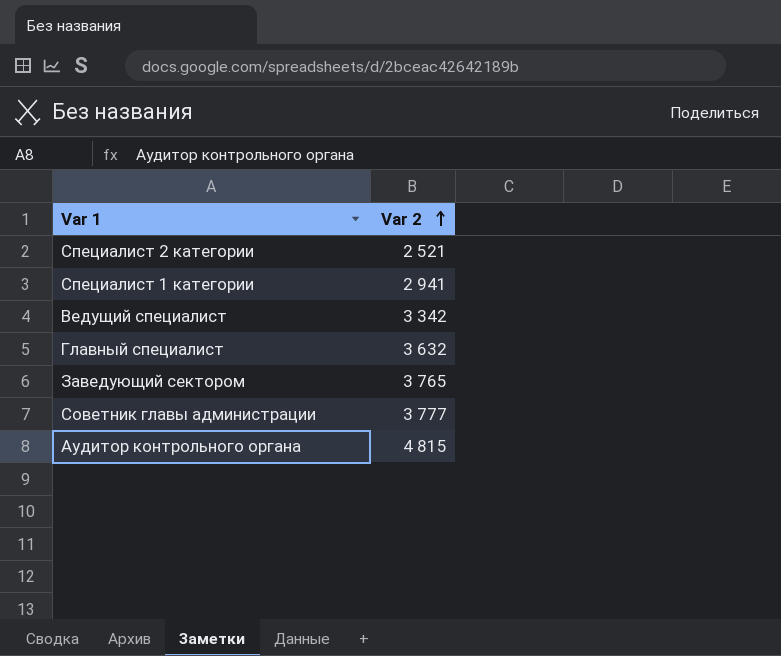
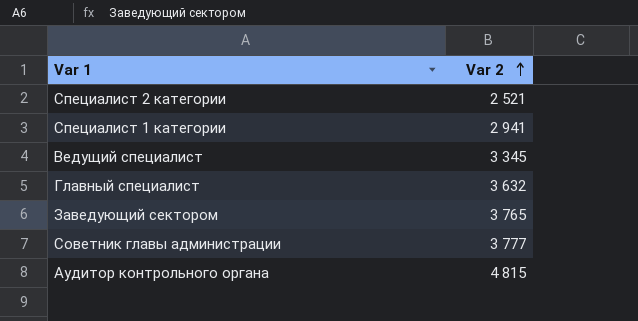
Ведущий специалист | Var 2: 3 342 -> 3 345

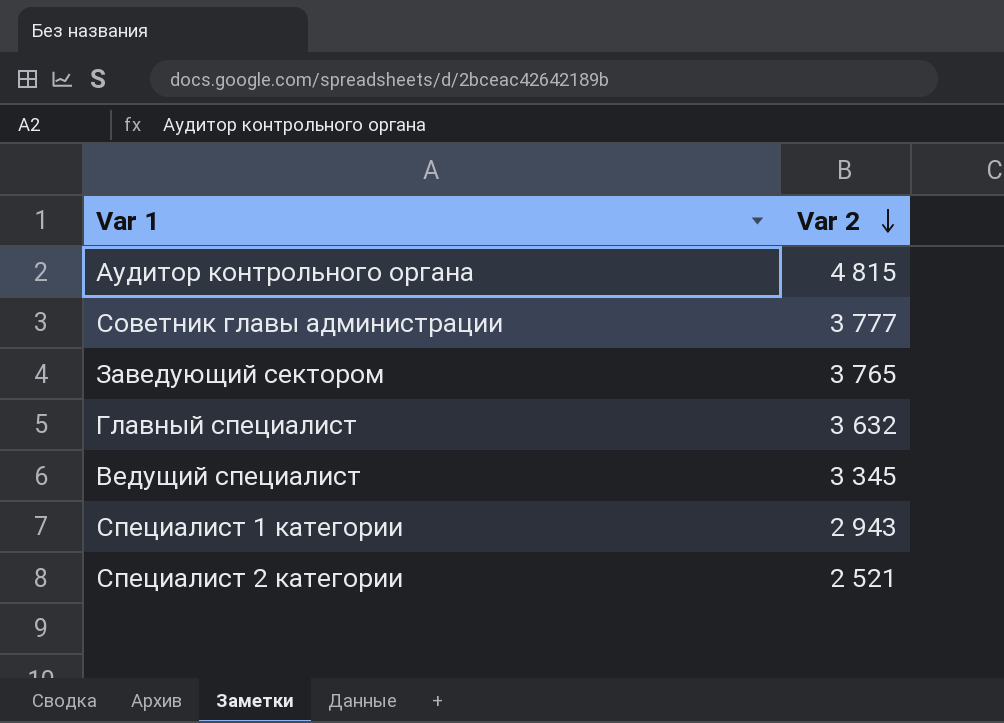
row order: Var 2 ascending -> Var 2 descending
Специалист 1 категории | Var 2: 2 941 -> 2 943

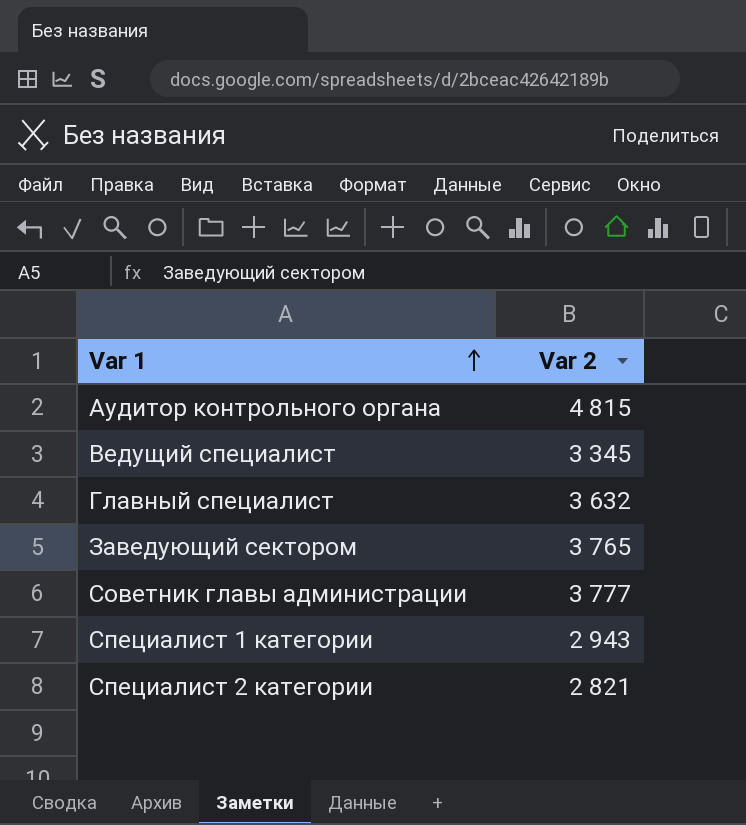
row order: Var 2 descending -> Var 1 ascending
Специалист 2 категории | Var 2: 2 521 -> 2 821

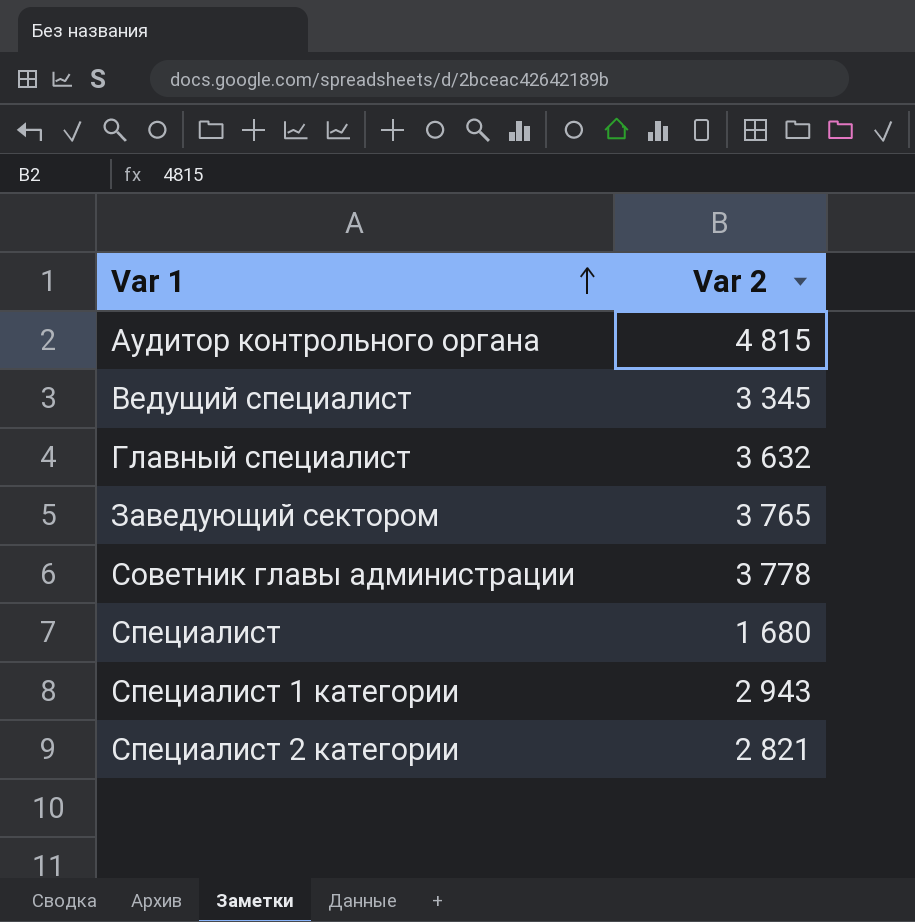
Советник главы администрации | Var 2: 3 777 -> 3 778
row Специалист: none -> 1 680

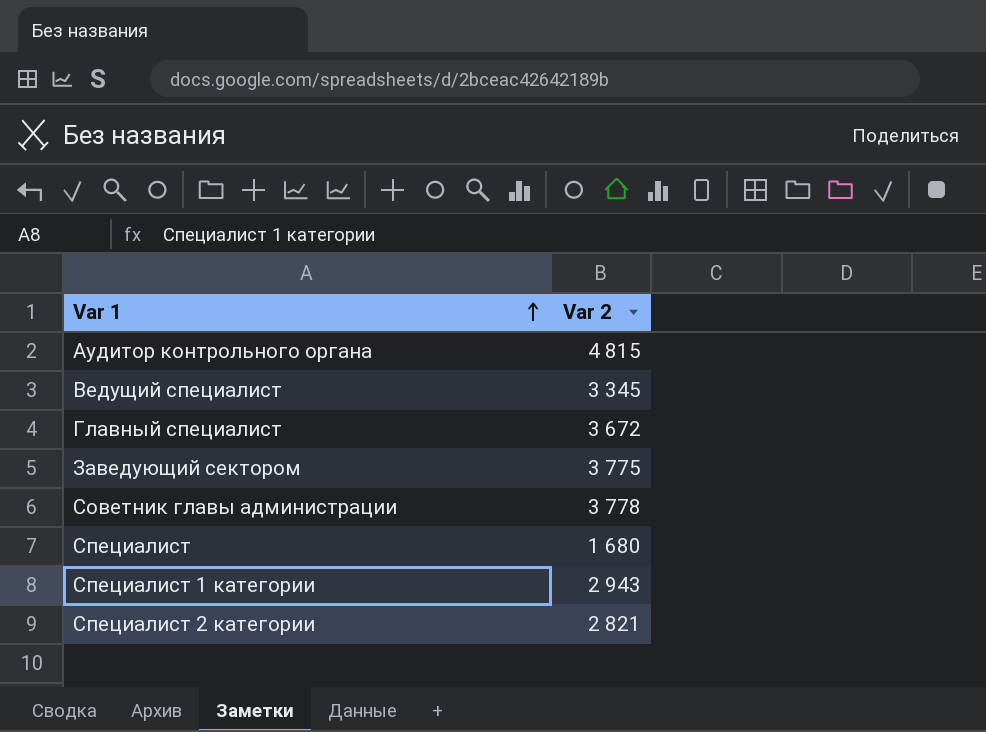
Главный специалист | Var 2: 3 632 -> 3 672
Заведующий сектором | Var 2: 3 765 -> 3 775

